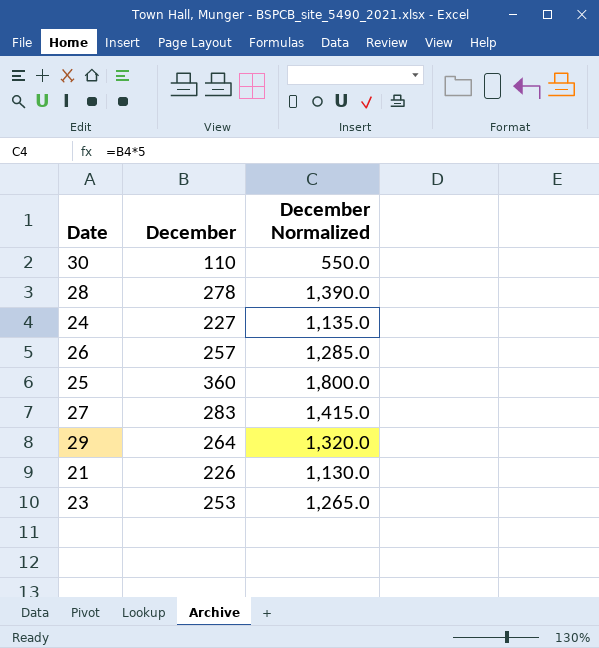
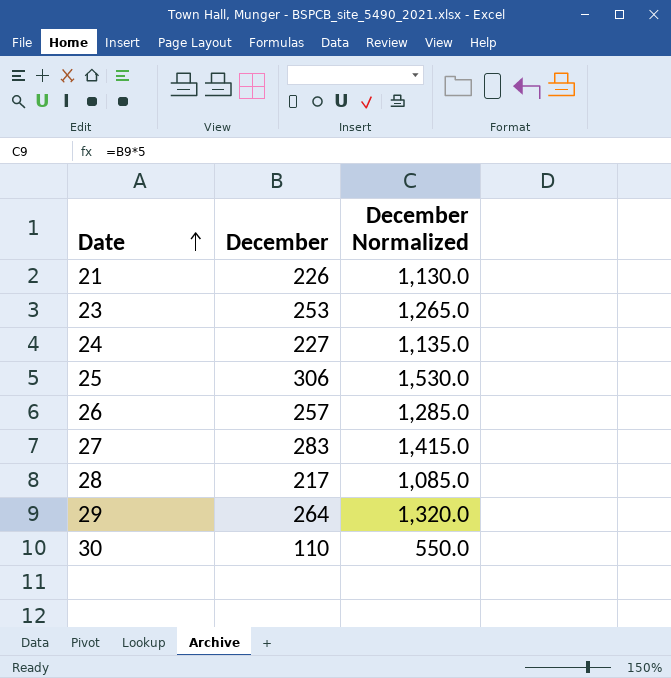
row order: none -> Date ascending
25 | December: 360 -> 306
25 | December Normalized: 1,800.0 -> 1,530.0
28 | December: 278 -> 217
28 | December Normalized: 1,390.0 -> 1,085.0

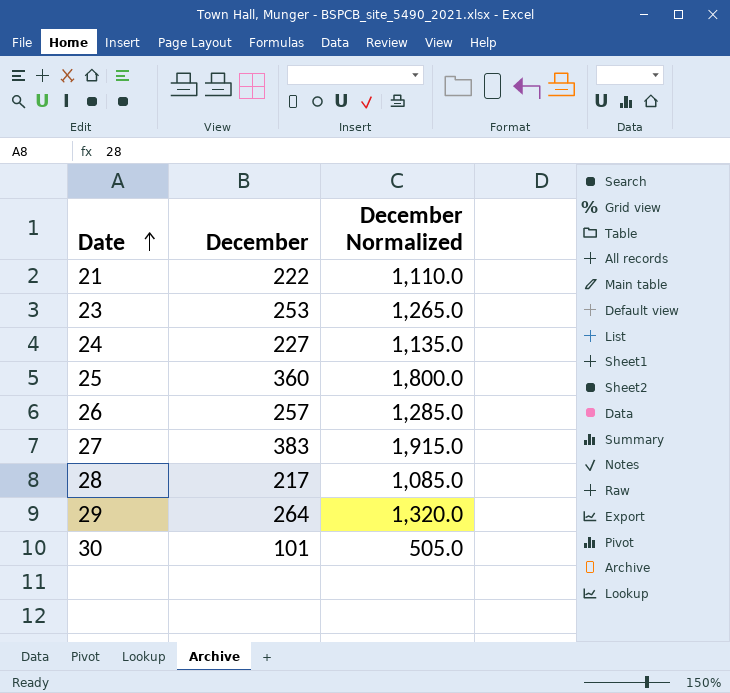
21 | December: 226 -> 222
21 | December Normalized: 1,130.0 -> 1,110.0
25 | December: 306 -> 360
25 | December Normalized: 1,530.0 -> 1,800.0
27 | December: 283 -> 383
27 | December Normalized: 1,415.0 -> 1,915.0
30 | December: 110 -> 101
30 | December Normalized: 550.0 -> 505.0

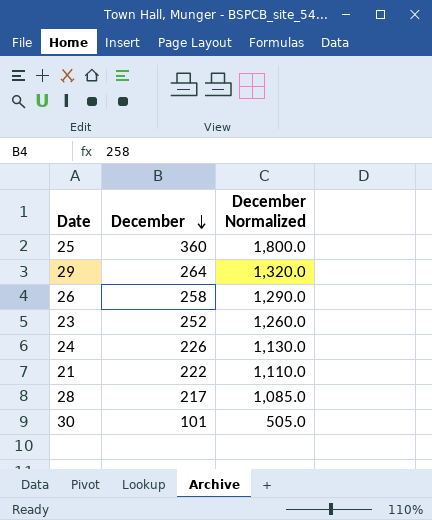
row order: Date ascending -> December descending
row 27: 383 | 1,915.0 -> none
26 | December: 257 -> 258
26 | December Normalized: 1,285.0 -> 1,290.0
23 | December: 253 -> 252
23 | December Normalized: 1,265.0 -> 1,260.0
24 | December: 227 -> 226
24 | December Normalized: 1,135.0 -> 1,130.0

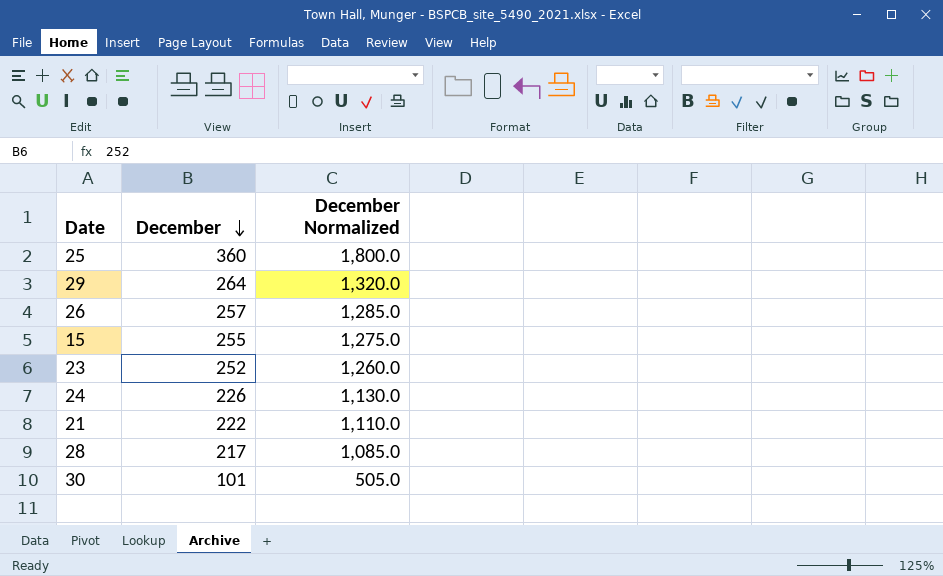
26 | December: 258 -> 257
26 | December Normalized: 1,290.0 -> 1,285.0
row 15: none -> 255 | 1,275.0

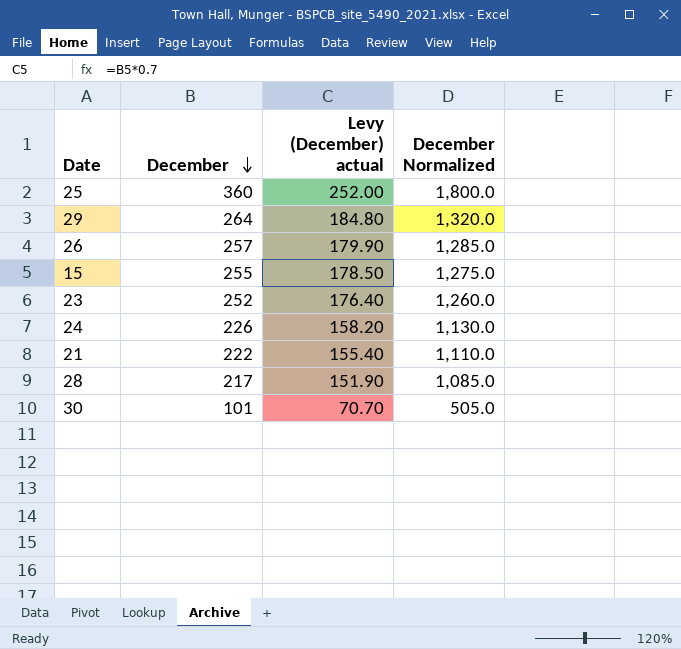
column Levy (December) actual | formula: none -> [December] * 0.7

